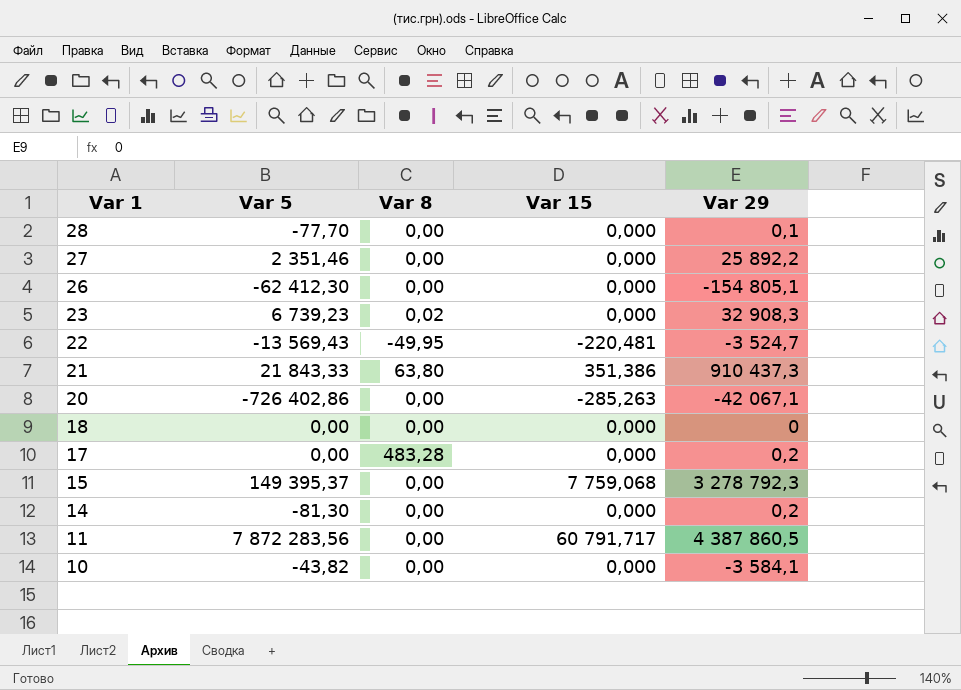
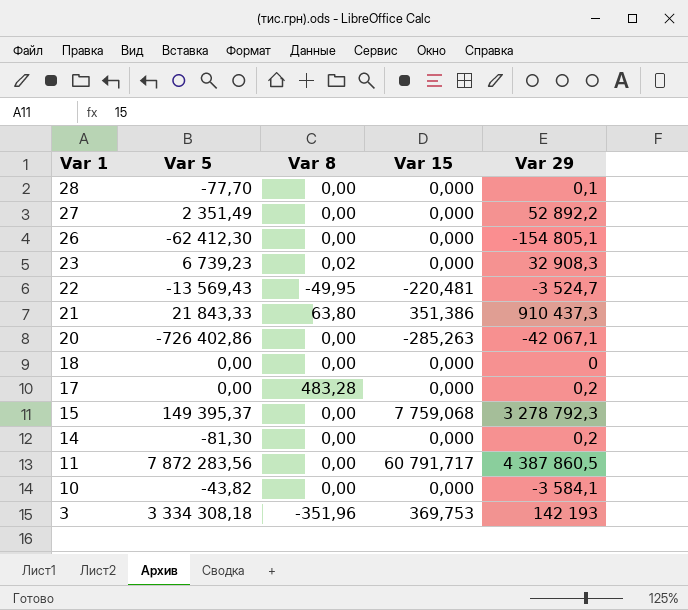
27 | Var 5: 2 351,46 -> 2 351,49
27 | Var 29: 25 892,2 -> 52 892,2
row 3: none -> 3 334 308,18 | -351,96 | 369,753 | 142 193

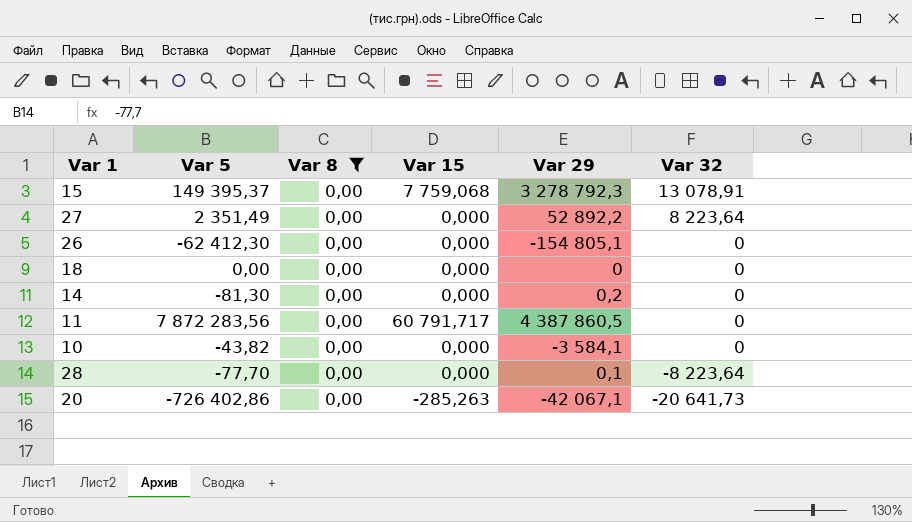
filter: none -> Var 8 = 0,00
row order: Var 1 descending -> Var 32 descending
column Var 32 | position: none -> 6

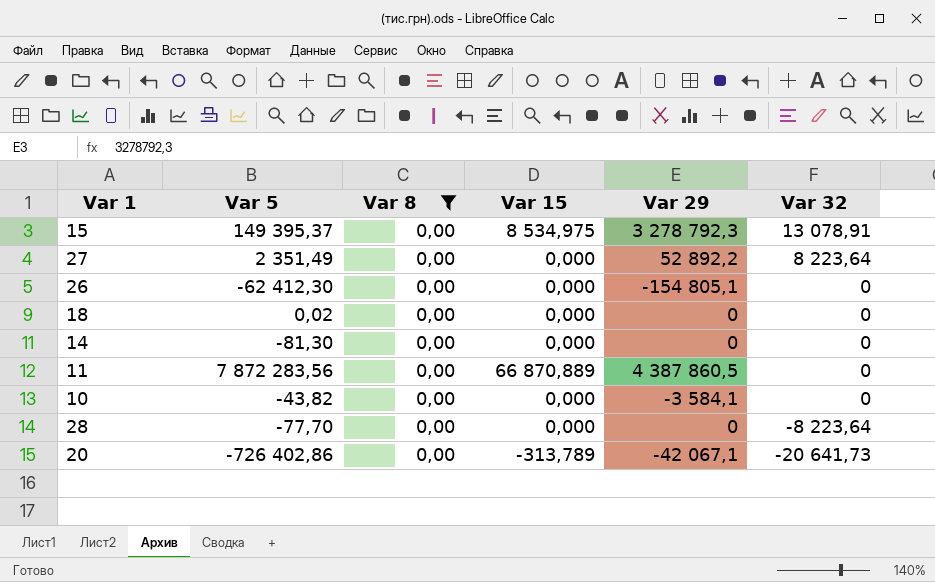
15 | Var 15: 7 759,068 -> 8 534,975
18 | Var 5: 0,00 -> 0,02
14 | Var 29: 0,2 -> 0
11 | Var 15: 60 791,717 -> 66 870,889
28 | Var 29: 0,1 -> 0
20 | Var 15: -285,263 -> -313,789

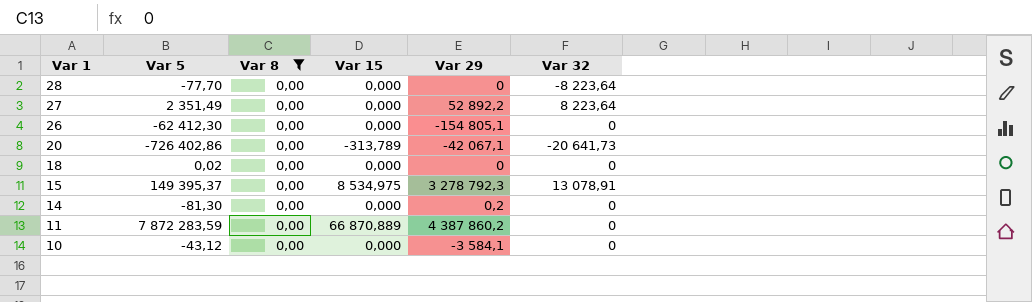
row order: Var 32 descending -> Var 1 descending
14 | Var 29: 0 -> 0,2
11 | Var 5: 7 872 283,56 -> 7 872 283,59
11 | Var 29: 4 387 860,5 -> 4 387 860,2
10 | Var 5: -43,82 -> -43,12

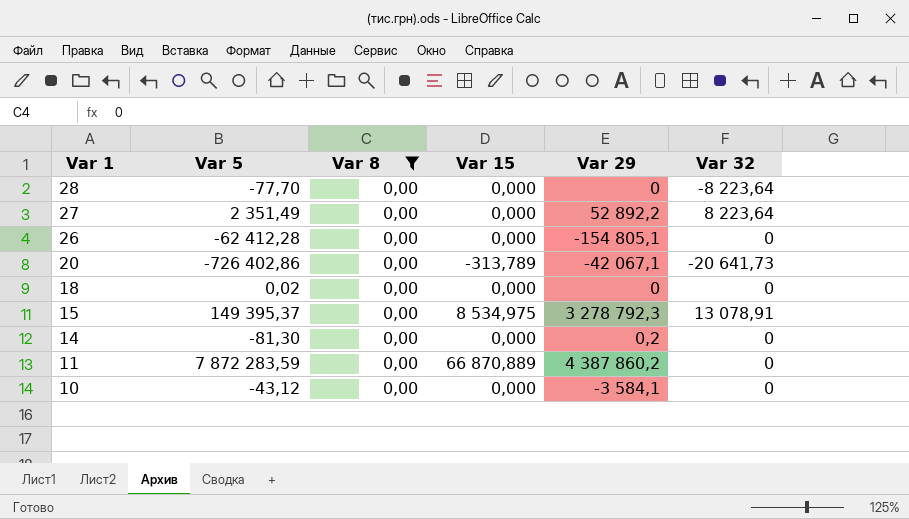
26 | Var 5: -62 412,30 -> -62 412,28

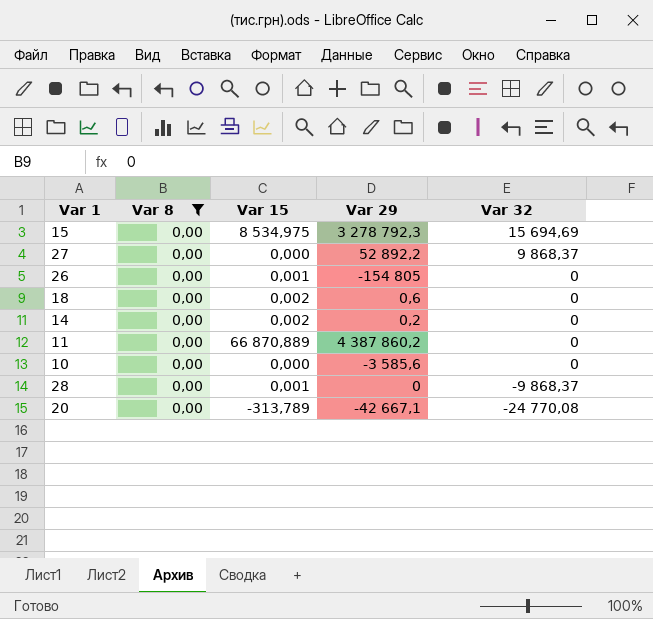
row order: Var 1 descending -> Var 32 descending
column Var 5 | position: 2 -> none
15 | Var 32: 13 078,91 -> 15 694,69
27 | Var 32: 8 223,64 -> 9 868,37
26 | Var 15: 0,000 -> 0,001
26 | Var 29: -154 805,1 -> -154 805
18 | Var 15: 0,000 -> 0,002
18 | Var 29: 0 -> 0,6
14 | Var 15: 0,000 -> 0,002
10 | Var 29: -3 584,1 -> -3 585,6
28 | Var 15: 0,000 -> 0,001
28 | Var 32: -8 223,64 -> -9 868,37
20 | Var 29: -42 067,1 -> -42 667,1
20 | Var 32: -20 641,73 -> -24 770,08

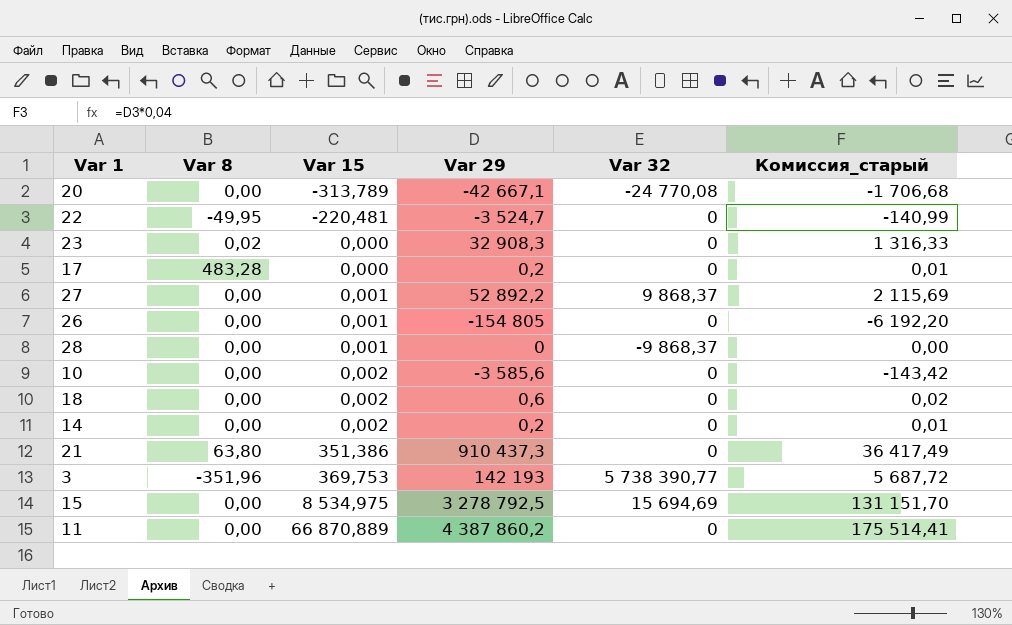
filter: Var 8 = 0,00 -> none
row order: Var 32 descending -> Var 15 ascending
column Комиссия_старый | formula: none -> [Var 29] * 0,04
27 | Var 15: 0,000 -> 0,001
10 | Var 15: 0,000 -> 0,002
15 | Var 29: 3 278 792,3 -> 3 278 792,5

